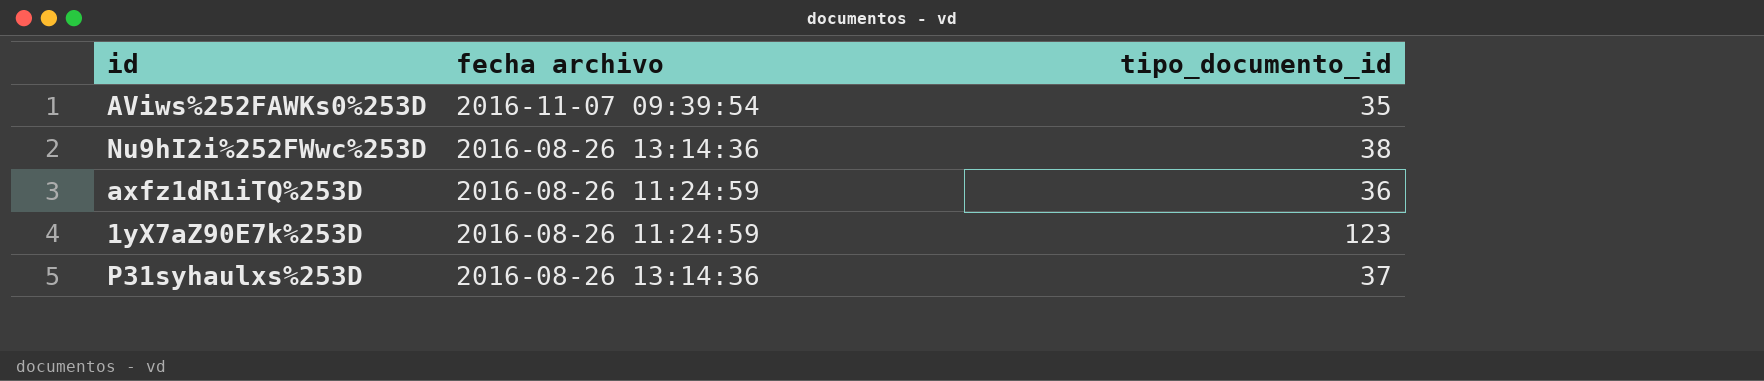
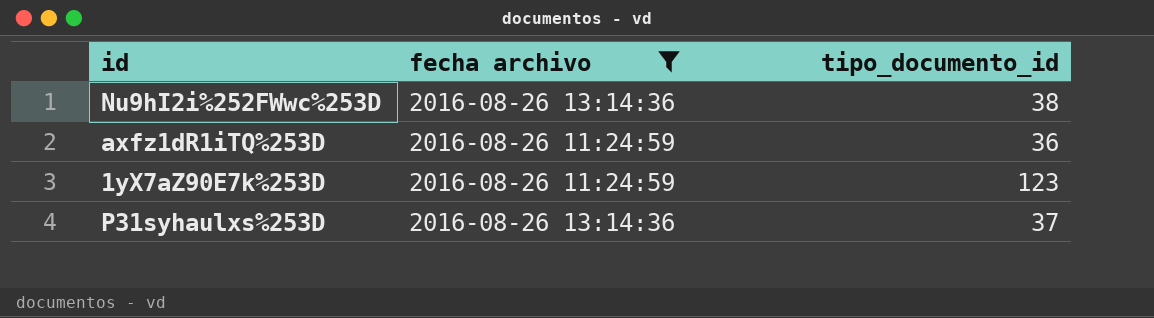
filter: none -> fecha archivo != 2016-11-07 09:39:54

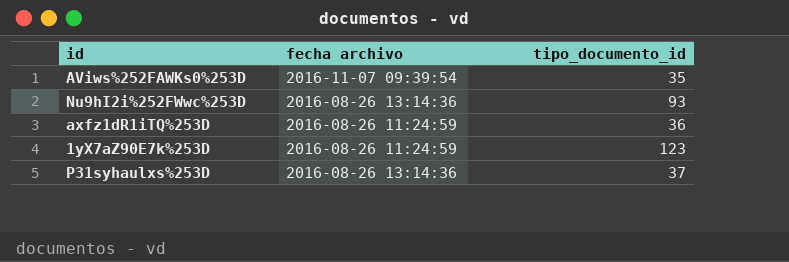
filter: fecha archivo != 2016-11-07 09:39:54 -> none
Nu9hI2i%252FWwc%253D | tipo_documento_id: 38 -> 93

